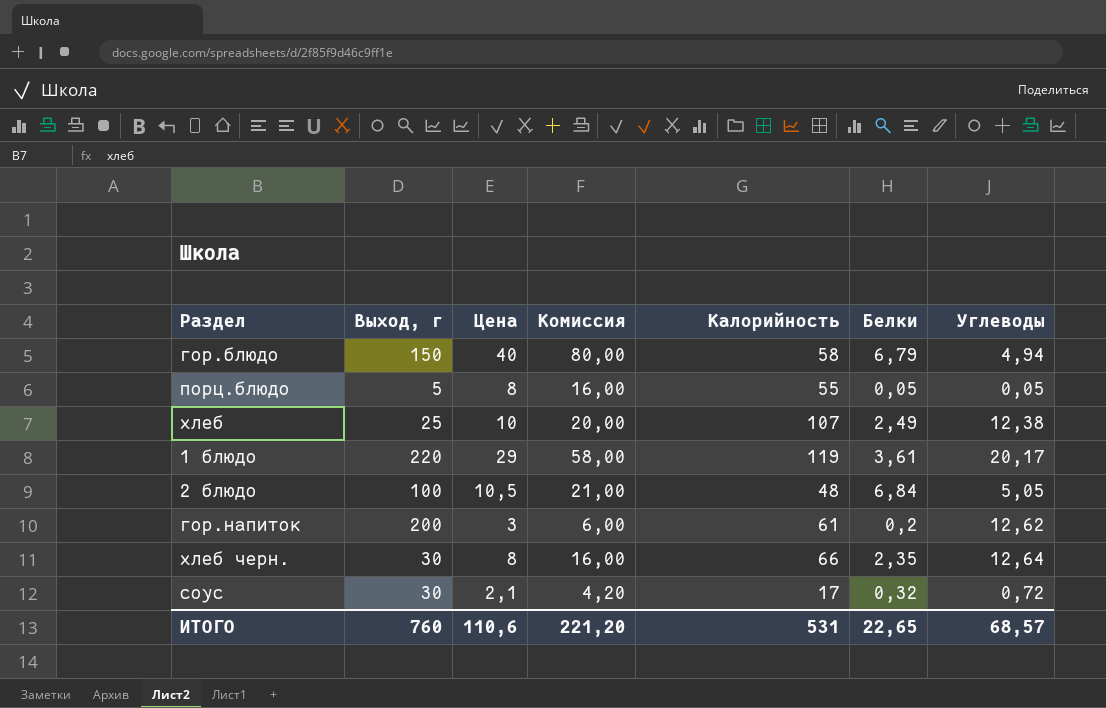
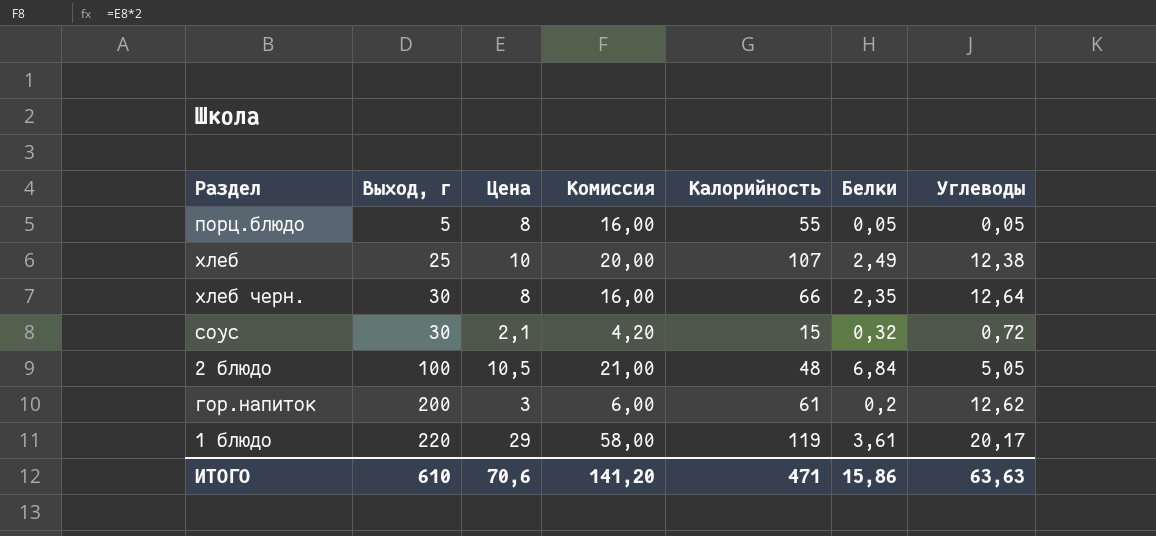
row order: none -> Выход, г ascending
row гор.блюдо: 150 | 40 | 80,00 | 58 | 6,79 | 4,94 -> none
соус | Калорийность: 17 -> 15
ИТОГО | Выход, г: 760 -> 610
ИТОГО | Цена: 110,6 -> 70,6
ИТОГО | Комиссия: 221,20 -> 141,20
ИТОГО | Калорийность: 531 -> 471
ИТОГО | Белки: 22,65 -> 15,86
ИТОГО | Углеводы: 68,57 -> 63,63

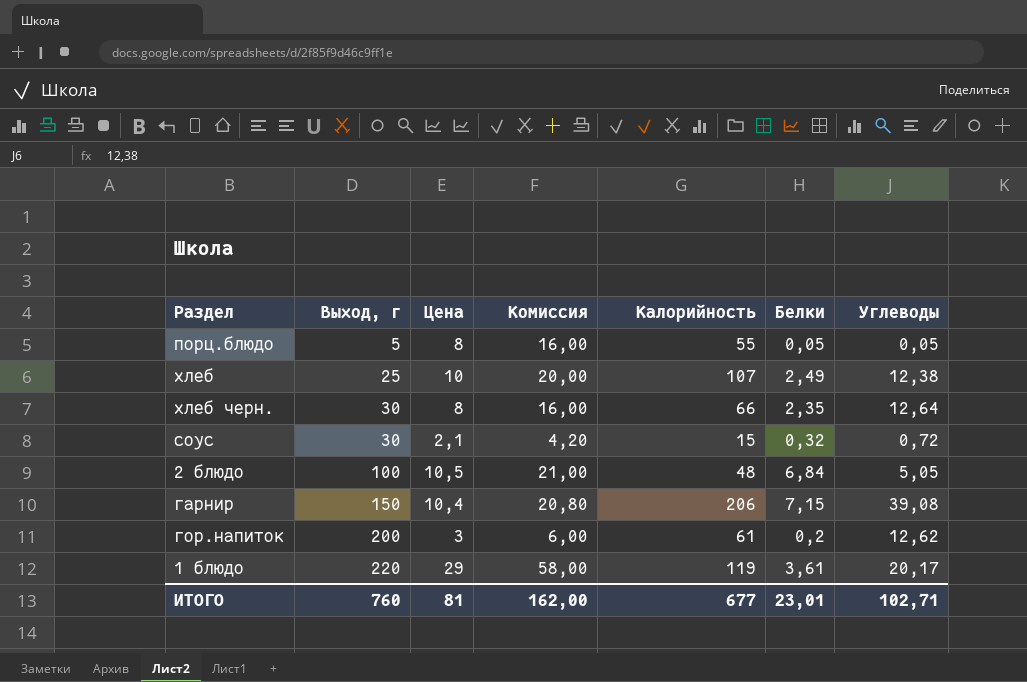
row гарнир: none -> 150 | 10,4 | 20,80 | 206 | 7,15 | 39,08
ИТОГО | Выход, г: 610 -> 760
ИТОГО | Цена: 70,6 -> 81
ИТОГО | Комиссия: 141,20 -> 162,00
ИТОГО | Калорийность: 471 -> 677
ИТОГО | Белки: 15,86 -> 23,01
ИТОГО | Углеводы: 63,63 -> 102,71

